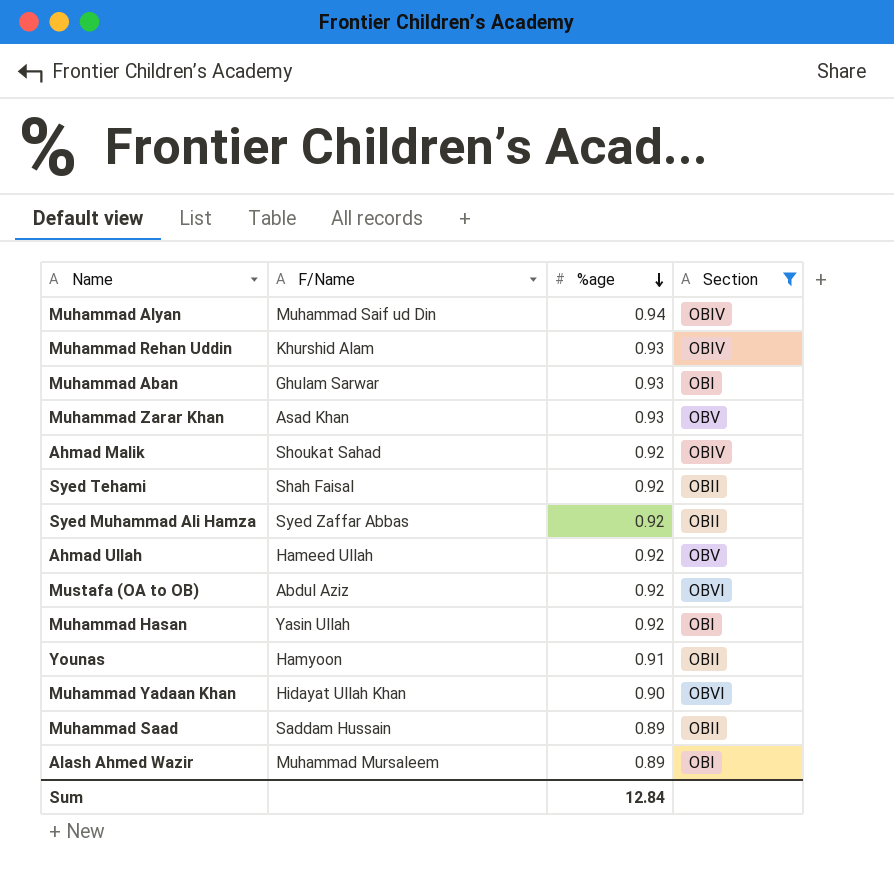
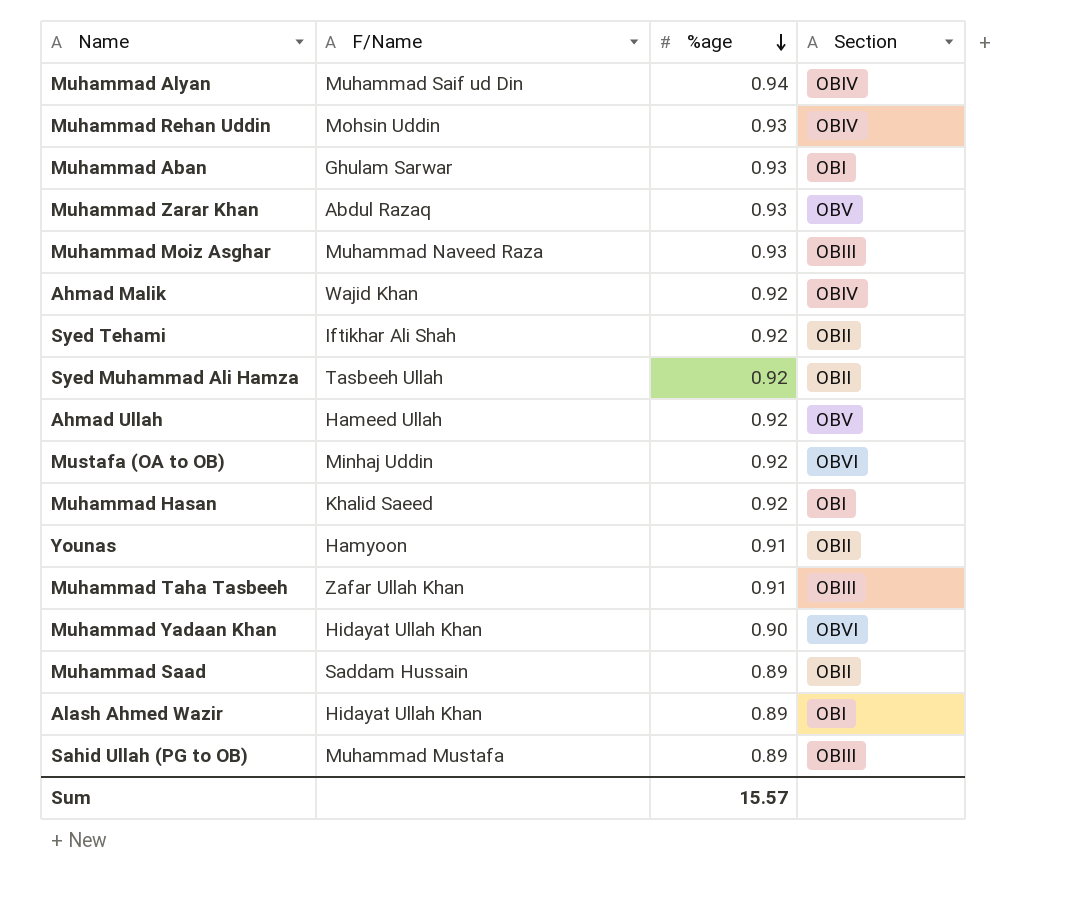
filter: Section != OBIII -> none
Muhammad Rehan Uddin | F/Name: Khurshid Alam -> Mohsin Uddin
Muhammad Zarar Khan | F/Name: Asad Khan -> Abdul Razaq
Ahmad Malik | F/Name: Shoukat Sahad -> Wajid Khan
Syed Tehami | F/Name: Shah Faisal -> Iftikhar Ali Shah
Syed Muhammad Ali Hamza | F/Name: Syed Zaffar Abbas -> Tasbeeh Ullah
Mustafa (OA to OB) | F/Name: Abdul Aziz -> Minhaj Uddin
Muhammad Hasan | F/Name: Yasin Ullah -> Khalid Saeed
Alash Ahmed Wazir | F/Name: Muhammad Mursaleem -> Hidayat Ullah Khan
Sum | %age: 12.84 -> 15.57

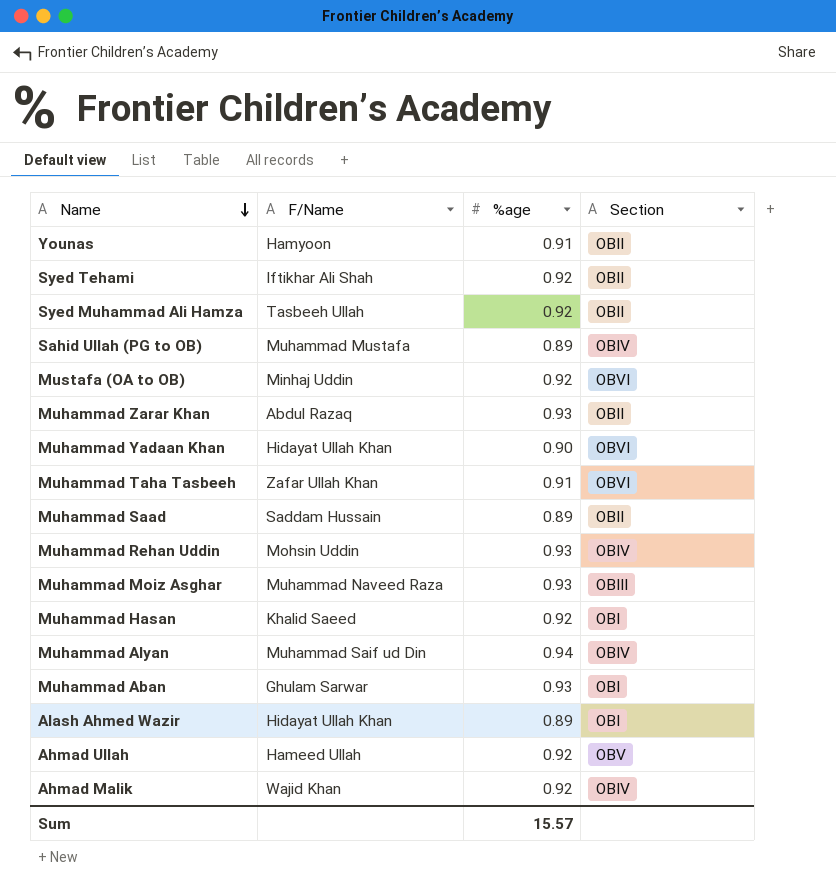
row order: %age descending -> Name descending
Sahid Ullah (PG to OB) | Section: OBIII -> OBIV
Muhammad Zarar Khan | Section: OBV -> OBII
Muhammad Taha Tasbeeh | Section: OBIII -> OBVI

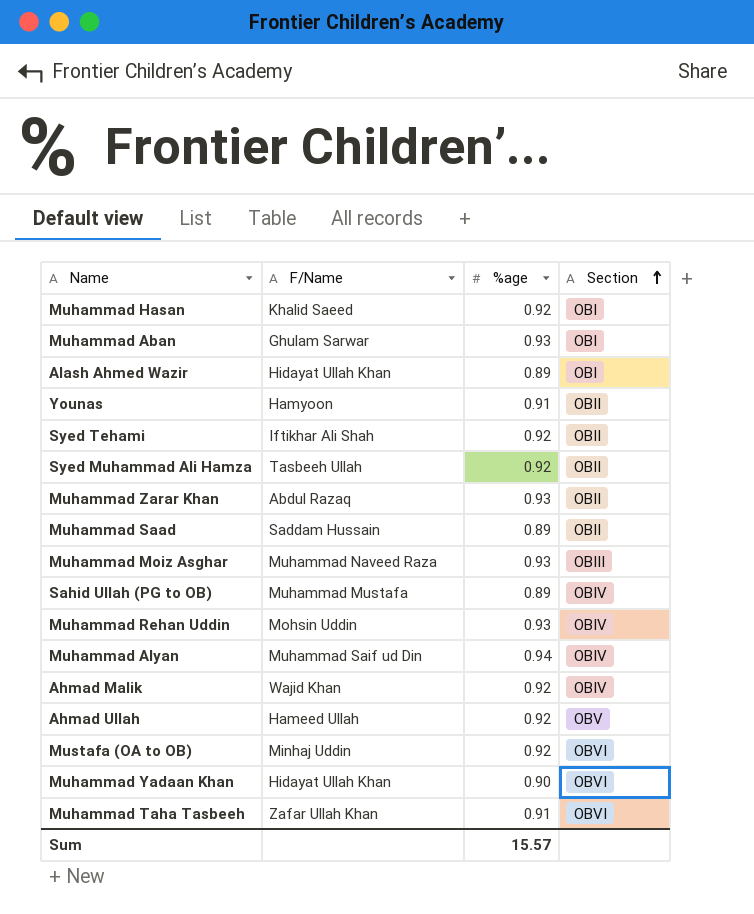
row order: Name descending -> Section ascending

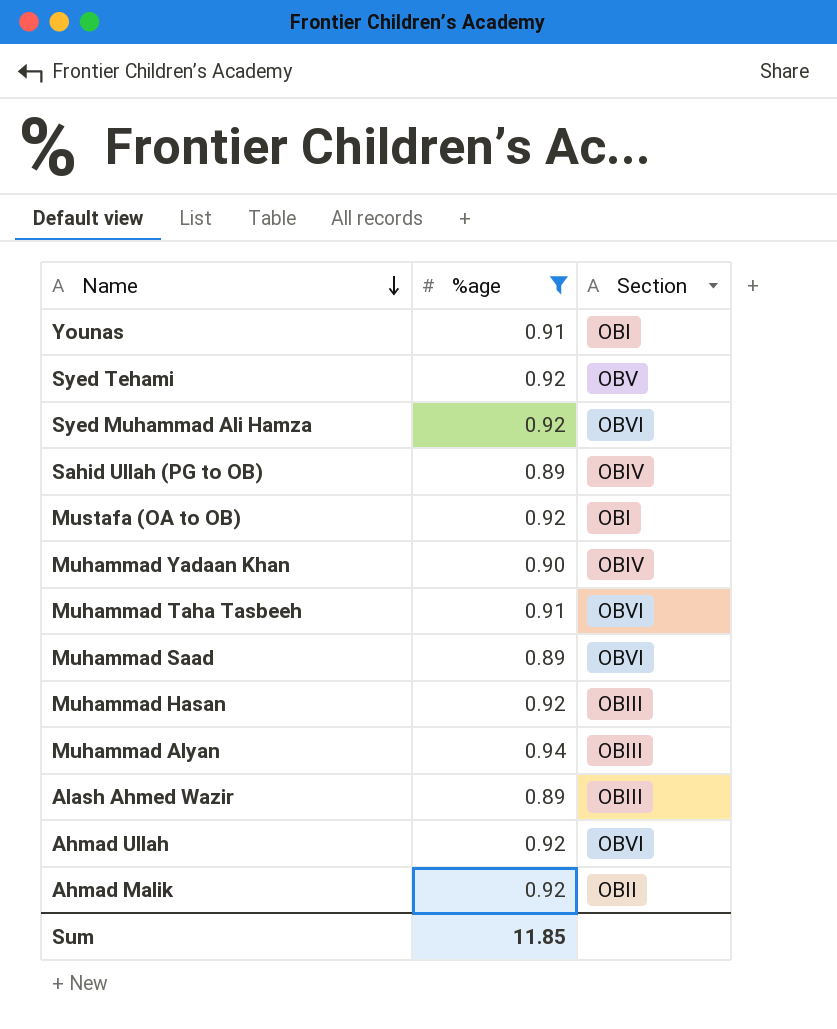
filter: none -> %age != 0.93
row order: Section ascending -> Name descending
column F/Name | position: 2 -> none
Younas | Section: OBII -> OBI
Syed Tehami | Section: OBII -> OBV
Syed Muhammad Ali Hamza | Section: OBII -> OBVI
Mustafa (OA to OB) | Section: OBVI -> OBI
Muhammad Yadaan Khan | Section: OBVI -> OBIV
Muhammad Saad | Section: OBII -> OBVI
Muhammad Hasan | Section: OBI -> OBIII
Muhammad Alyan | Section: OBIV -> OBIII
Alash Ahmed Wazir | Section: OBI -> OBIII
Ahmad Ullah | Section: OBV -> OBVI
Ahmad Malik | Section: OBIV -> OBII
Sum | %age: 15.57 -> 11.85

